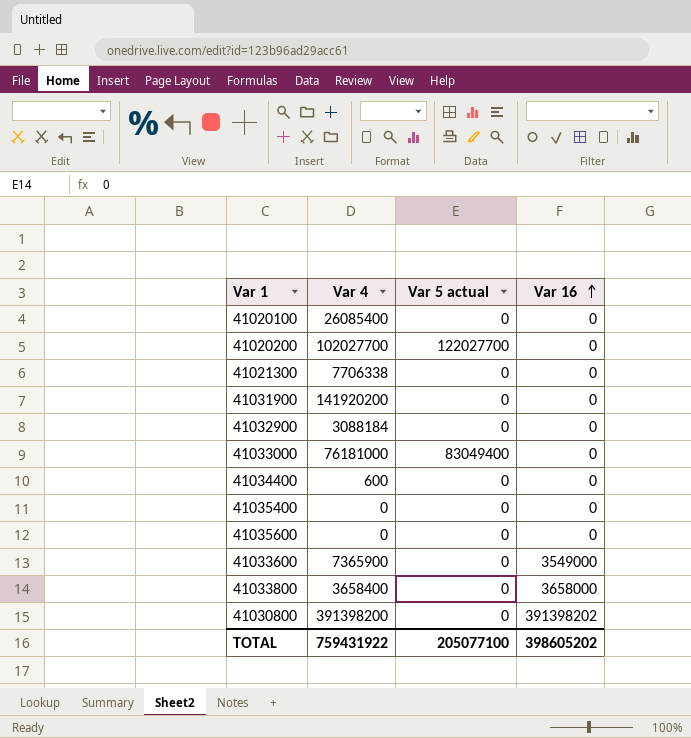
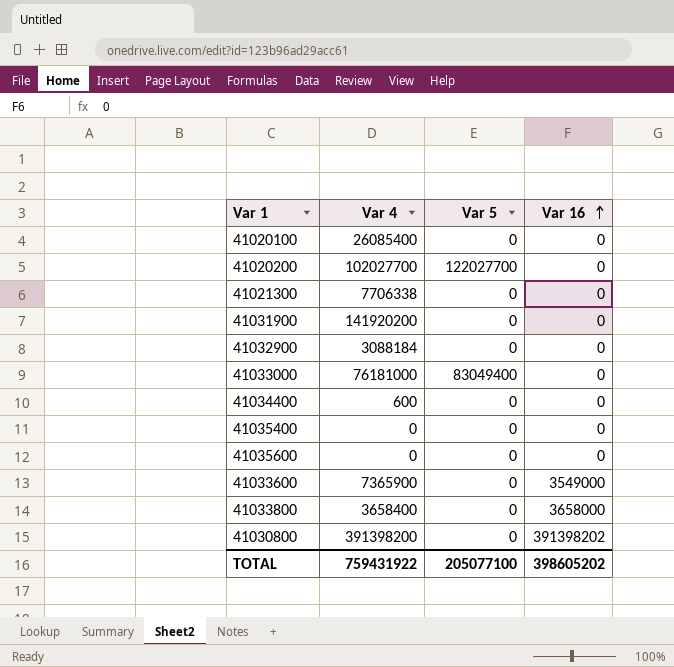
column name: Var 5 actual -> Var 5

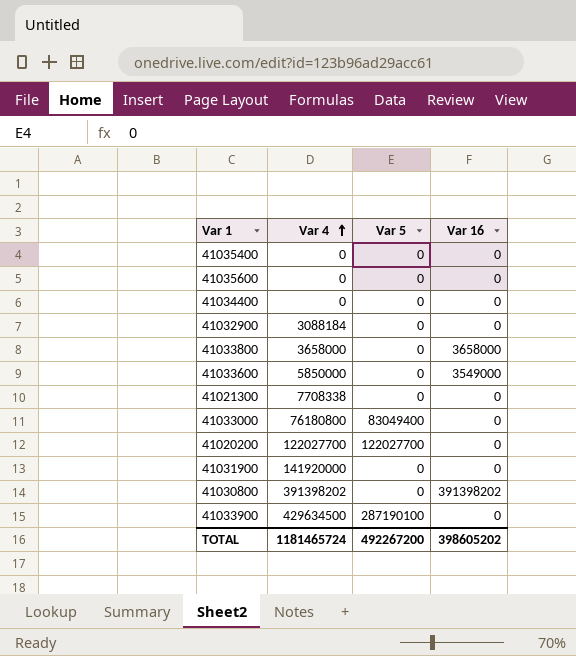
row order: Var 16 ascending -> Var 4 ascending
row 41020100: 26085400 | 0 | 0 -> none
41034400 | Var 4: 600 -> 0
41033800 | Var 4: 3658400 -> 3658000
41033600 | Var 4: 7365900 -> 5850000
41021300 | Var 4: 7706338 -> 7708338
41033000 | Var 4: 76181000 -> 76180800
41020200 | Var 4: 102027700 -> 122027700
41031900 | Var 4: 141920200 -> 141920000
41030800 | Var 4: 391398200 -> 391398202
row 41033900: none -> 429634500 | 287190100 | 0
TOTAL | Var 4: 759431922 -> 1181465724
TOTAL | Var 5: 205077100 -> 492267200

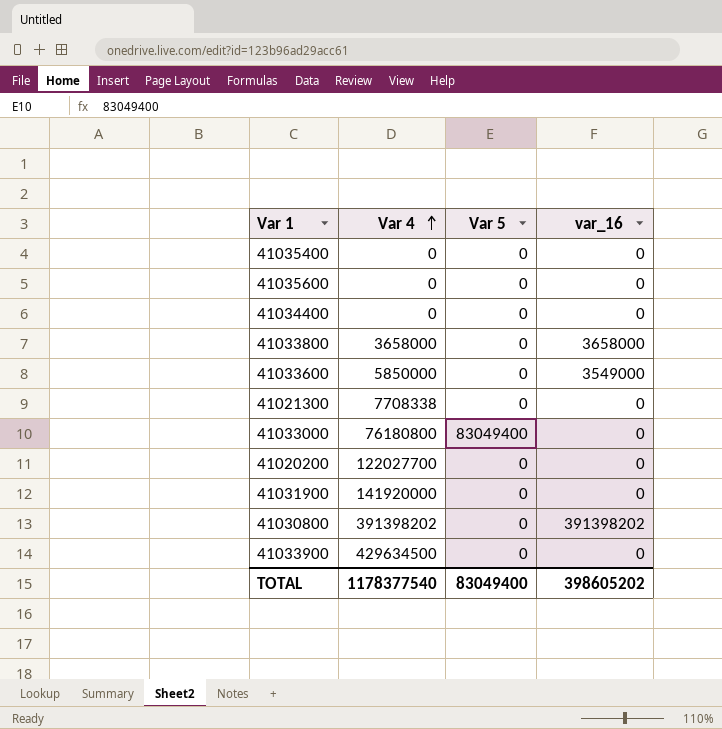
column name: Var 16 -> var_16
row 41032900: 3088184 | 0 | 0 -> none
41020200 | Var 5: 122027700 -> 0
41033900 | Var 5: 287190100 -> 0
TOTAL | Var 4: 1181465724 -> 1178377540
TOTAL | Var 5: 492267200 -> 83049400

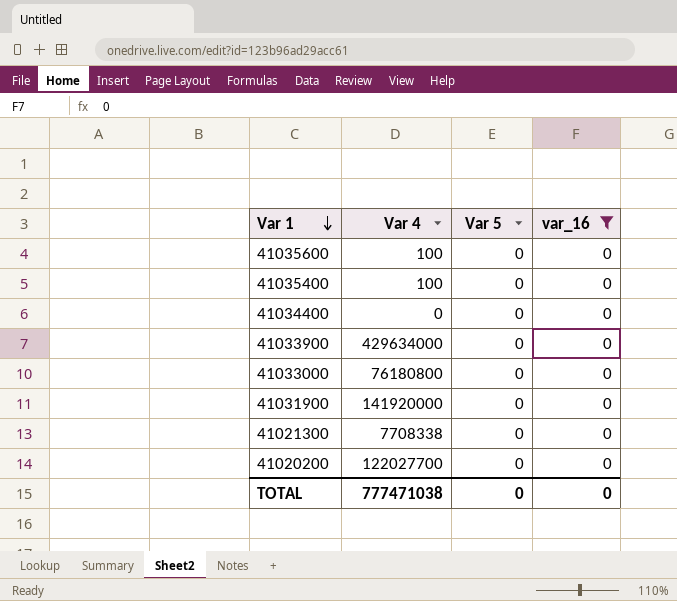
filter: none -> var_16 = 0
row order: Var 4 ascending -> Var 1 descending
41035600 | Var 4: 0 -> 100
41035400 | Var 4: 0 -> 100
41033900 | Var 4: 429634500 -> 429634000
41033000 | Var 5: 83049400 -> 0
TOTAL | Var 4: 1178377540 -> 777471038
TOTAL | Var 5: 83049400 -> 0
TOTAL | var_16: 398605202 -> 0

